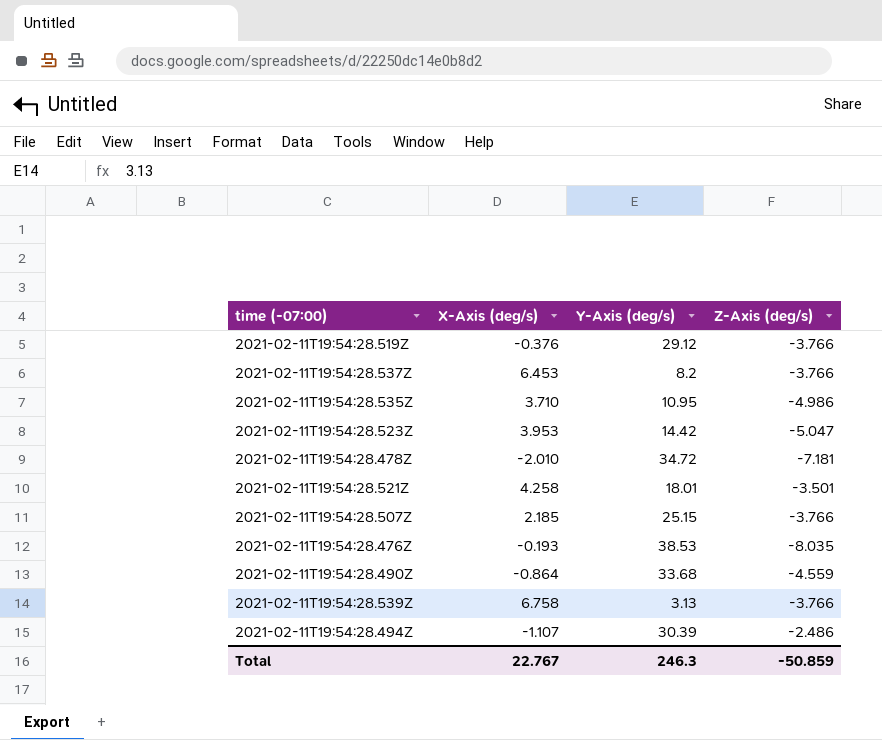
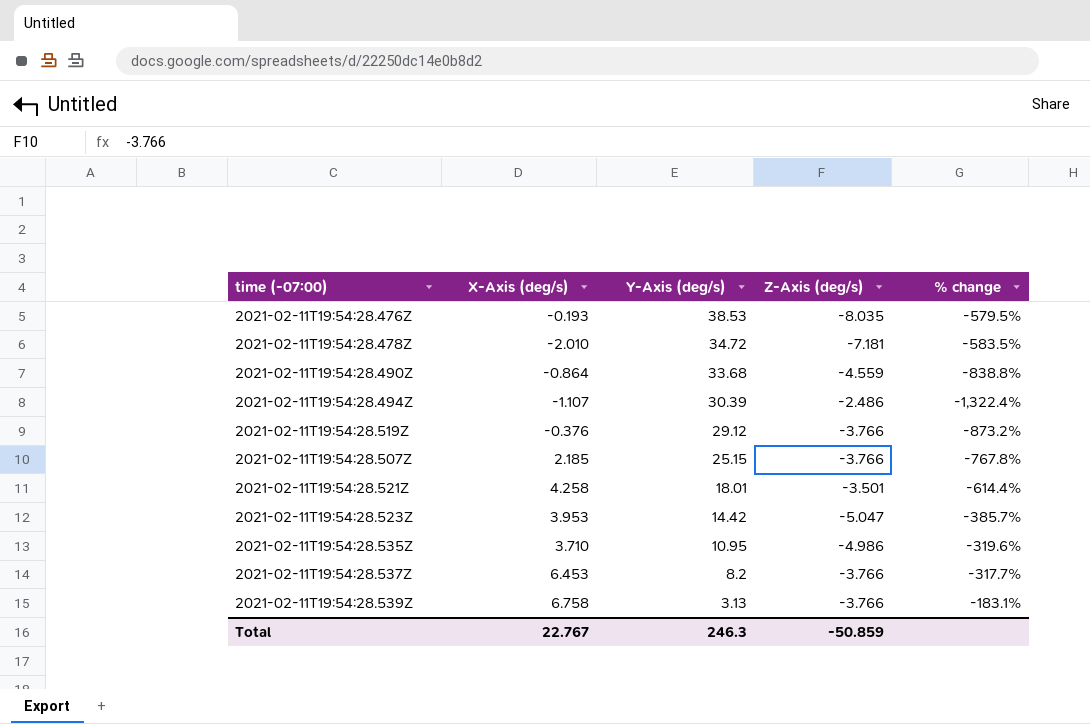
row order: none -> Y-Axis (deg/s) descending
column % change | formula: none -> ([Y-Axis (deg/s)] - [Z-Axis (deg/s)]) / [Z-Axis (deg/s)]

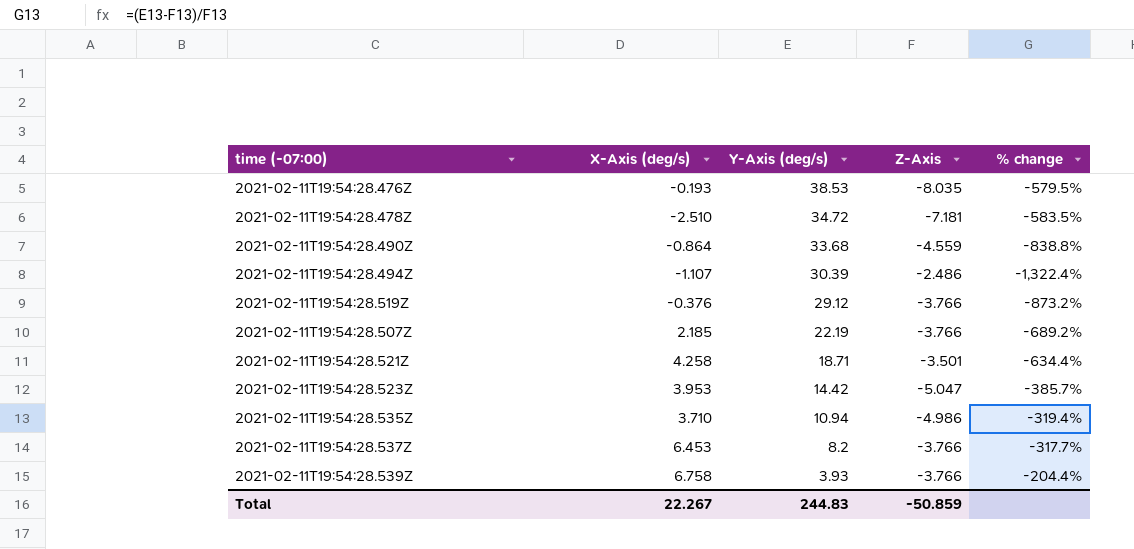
column name: Z-Axis (deg/s) -> Z-Axis
2021-02-11T19:54:28.478Z | X-Axis (deg/s): -2.010 -> -2.510
2021-02-11T19:54:28.507Z | Y-Axis (deg/s): 25.15 -> 22.19
2021-02-11T19:54:28.507Z | % change: -767.8% -> -689.2%
2021-02-11T19:54:28.521Z | Y-Axis (deg/s): 18.01 -> 18.71
2021-02-11T19:54:28.521Z | % change: -614.4% -> -634.4%
2021-02-11T19:54:28.535Z | Y-Axis (deg/s): 10.95 -> 10.94
2021-02-11T19:54:28.535Z | % change: -319.6% -> -319.4%
2021-02-11T19:54:28.539Z | Y-Axis (deg/s): 3.13 -> 3.93
2021-02-11T19:54:28.539Z | % change: -183.1% -> -204.4%
Total | X-Axis (deg/s): 22.767 -> 22.267
Total | Y-Axis (deg/s): 246.3 -> 244.83

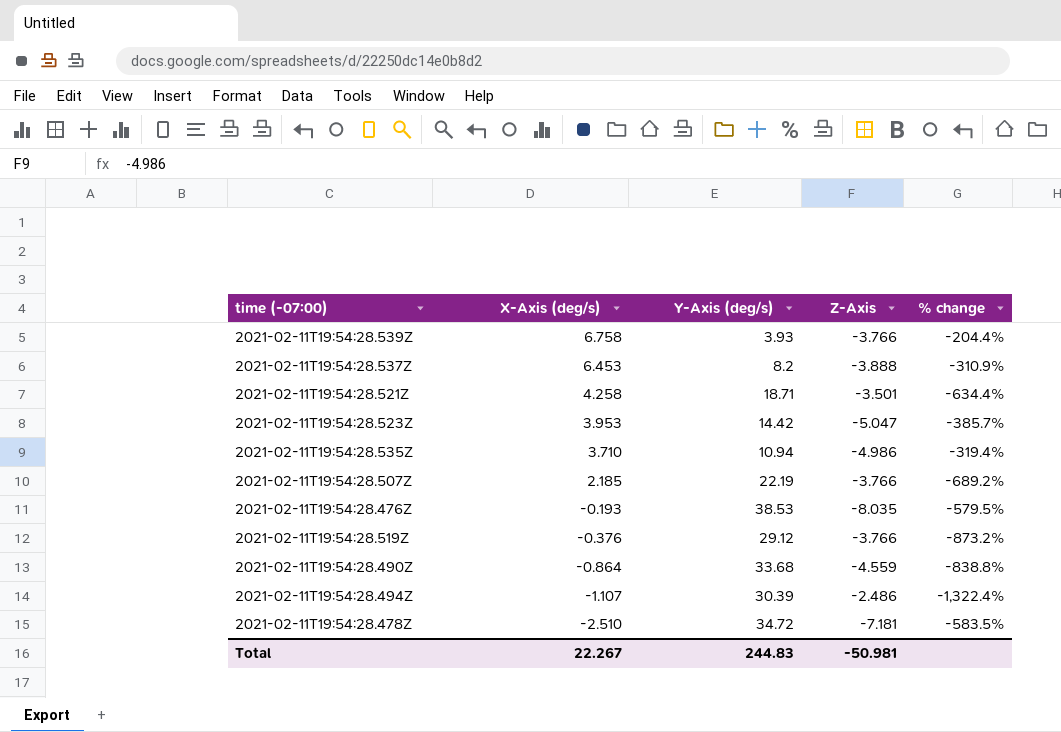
row order: Y-Axis (deg/s) descending -> X-Axis (deg/s) descending
2021-02-11T19:54:28.537Z | Z-Axis: -3.766 -> -3.888
2021-02-11T19:54:28.537Z | % change: -317.7% -> -310.9%
Total | Z-Axis: -50.859 -> -50.981

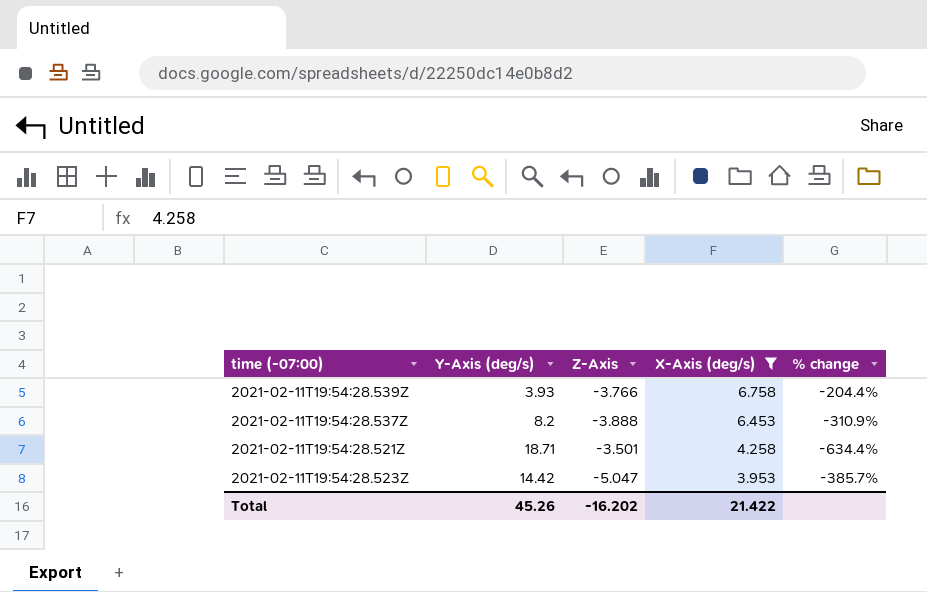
filter: none -> X-Axis (deg/s) >= 3.953
column X-Axis (deg/s) | position: 2 -> 4
Total | Y-Axis (deg/s): 244.83 -> 45.26
Total | Z-Axis: -50.981 -> -16.202
Total | X-Axis (deg/s): 22.267 -> 21.422

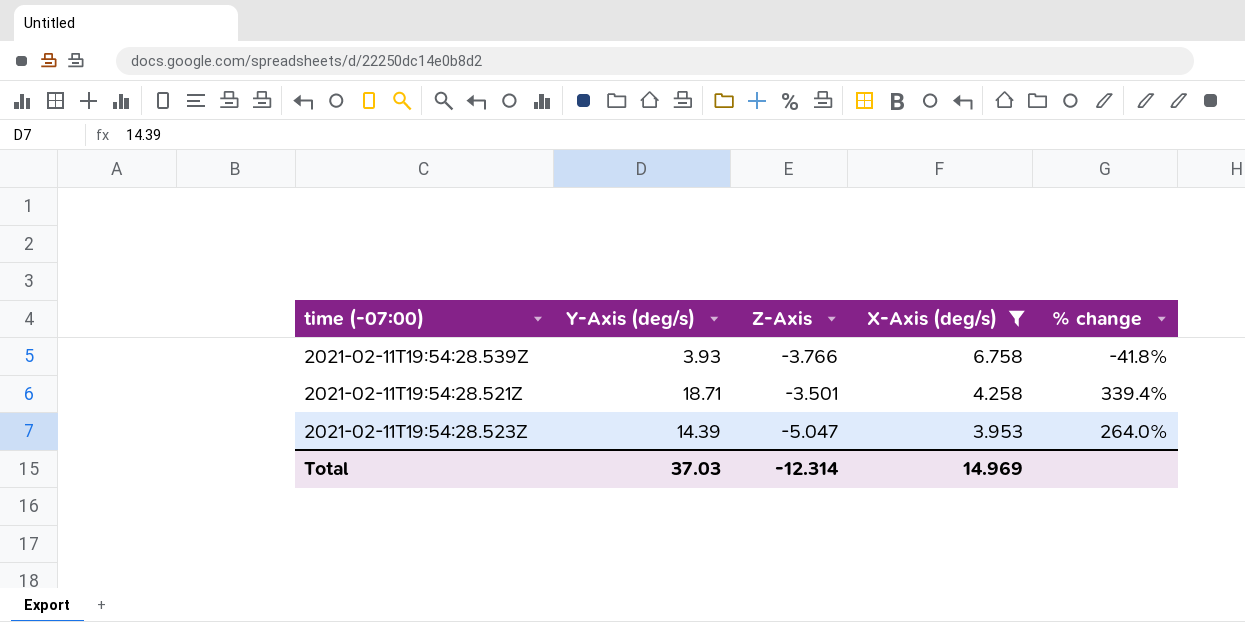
column % change | formula: ([Y-Axis (deg/s)] - [Z-Axis]) / [Z-Axis] -> ([Y-Axis (deg/s)] - [X-Axis (deg/s)]) / [X-Axis (deg/s)]
row 2021-02-11T19:54:28.537Z: 8.2 | -3.888 | 6.453 | -310.9% -> none
2021-02-11T19:54:28.523Z | Y-Axis (deg/s): 14.42 -> 14.39
Total | Y-Axis (deg/s): 45.26 -> 37.03
Total | Z-Axis: -16.202 -> -12.314
Total | X-Axis (deg/s): 21.422 -> 14.969

